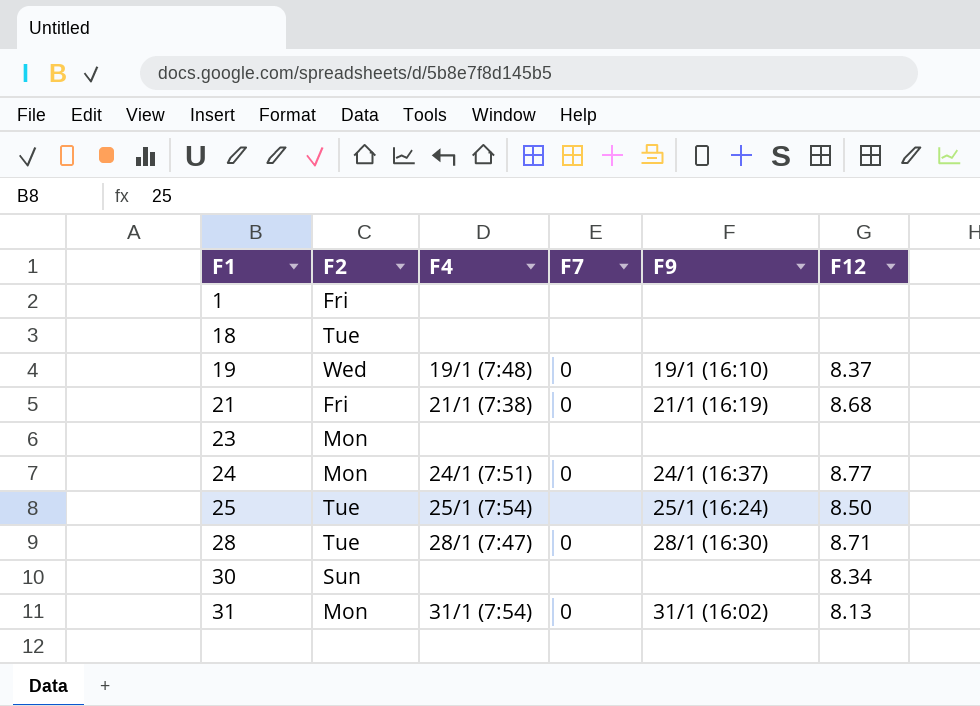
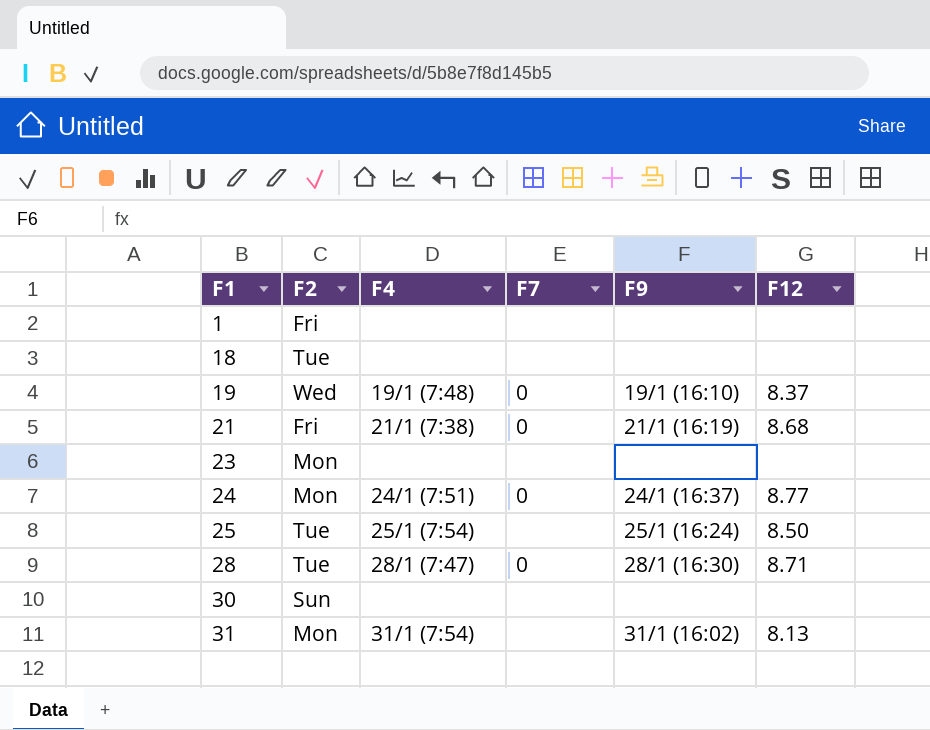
30 | F12: 8.34 -> none
31 | F7: 0 -> none

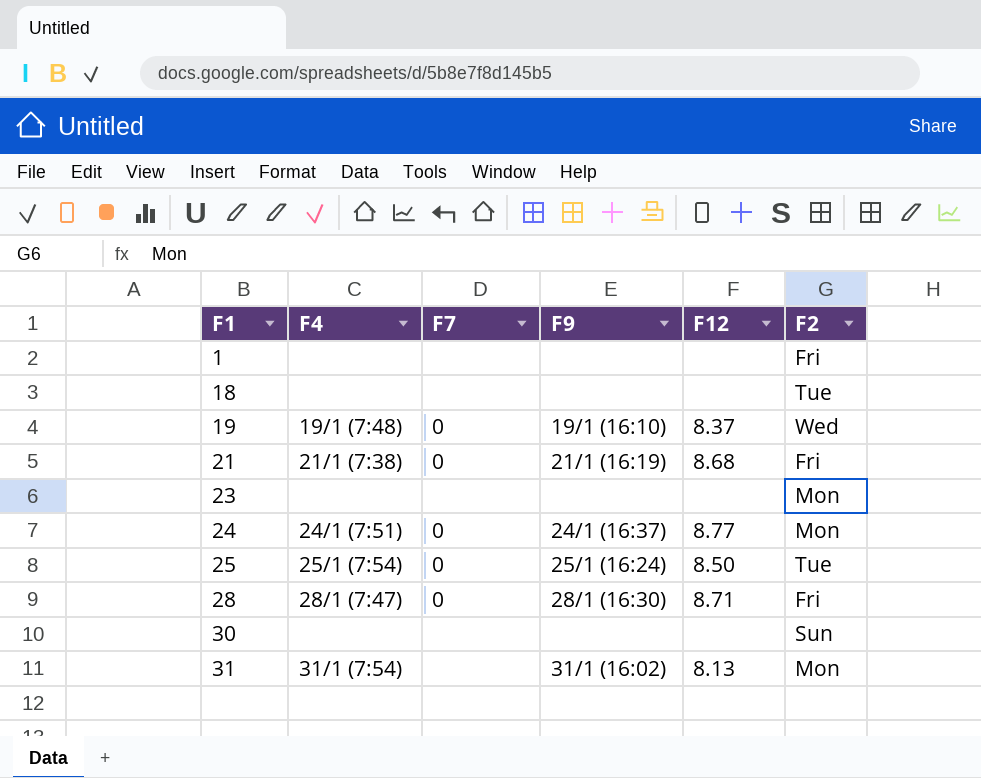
column F2 | position: 2 -> 6
25 | F7: none -> 0
28 | F2: Tue -> Fri

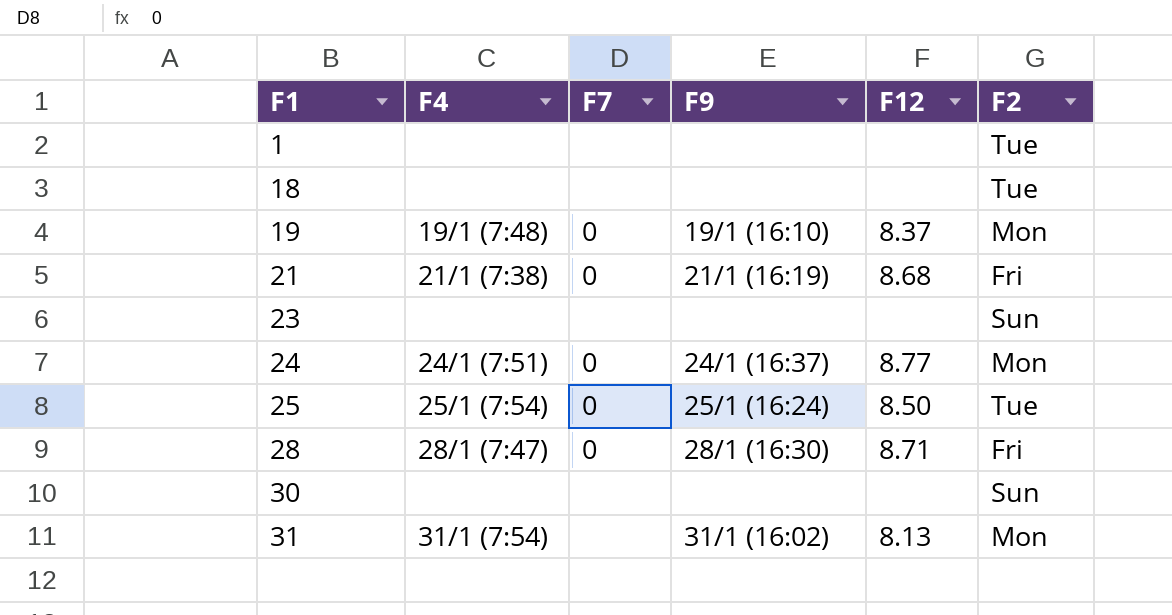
1 | F2: Fri -> Tue
19 | F2: Wed -> Mon
23 | F2: Mon -> Sun

